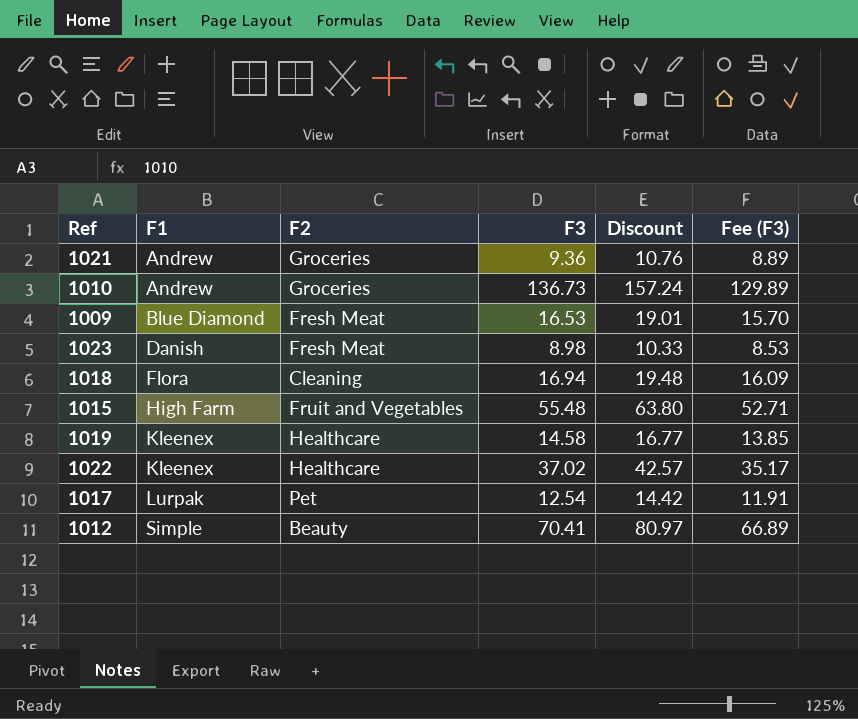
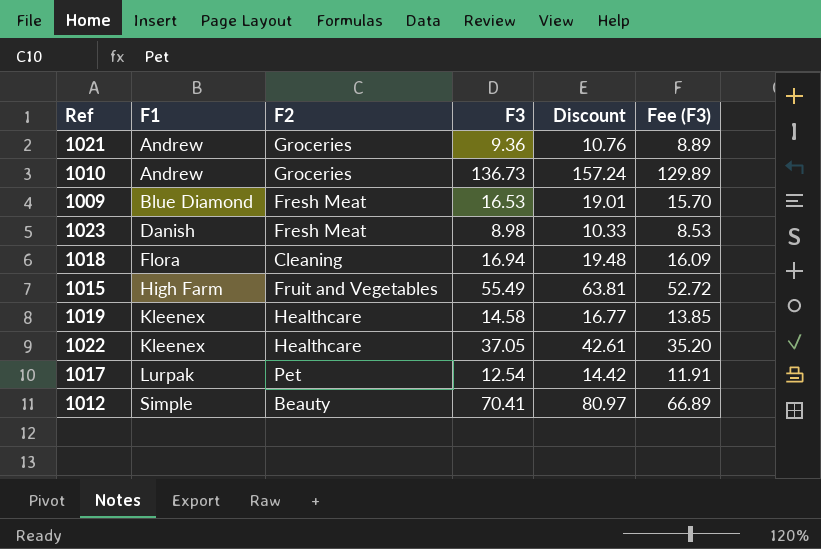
1015 | F3: 55.48 -> 55.49
1015 | Discount: 63.80 -> 63.81
1015 | Fee (F3): 52.71 -> 52.72
1022 | F3: 37.02 -> 37.05
1022 | Discount: 42.57 -> 42.61
1022 | Fee (F3): 35.17 -> 35.20

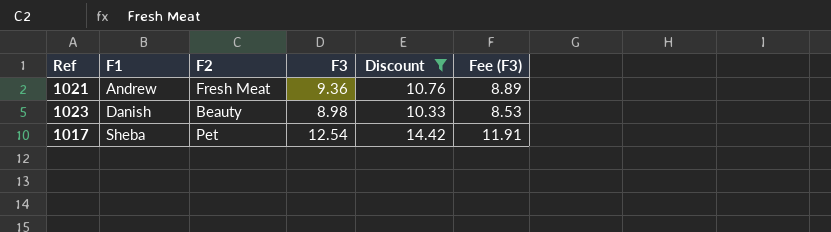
filter: none -> Discount <= 14.42
1021 | F2: Groceries -> Fresh Meat
1023 | F2: Fresh Meat -> Beauty
1017 | F1: Lurpak -> Sheba

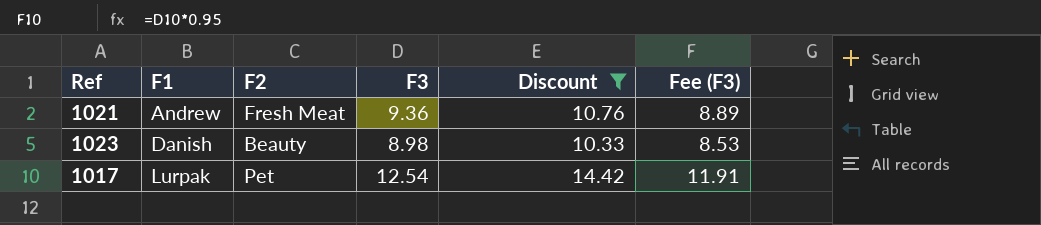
1017 | F1: Sheba -> Lurpak

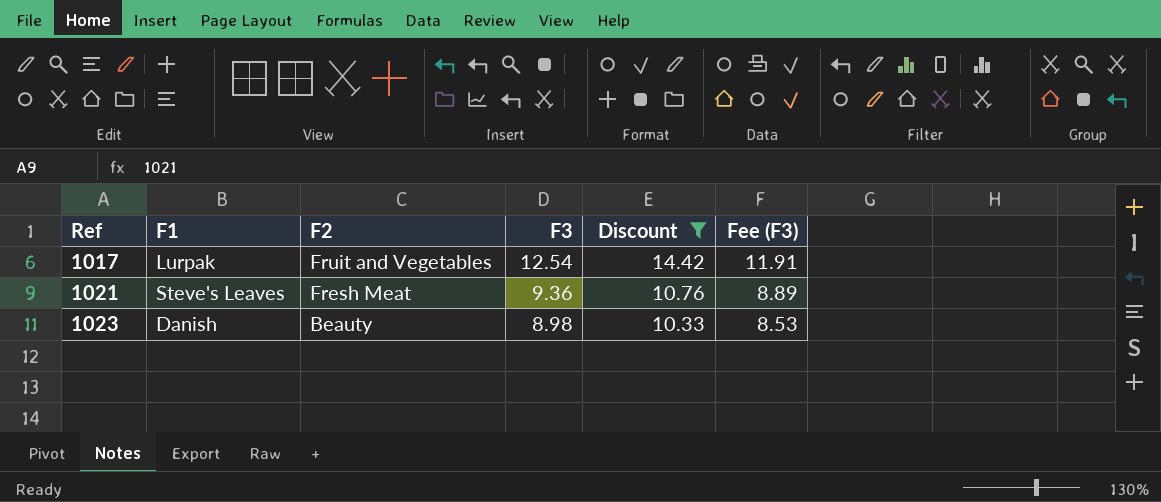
row order: F1 ascending -> Ref ascending
1017 | F2: Pet -> Fruit and Vegetables
1021 | F1: Andrew -> Steve's Leaves

